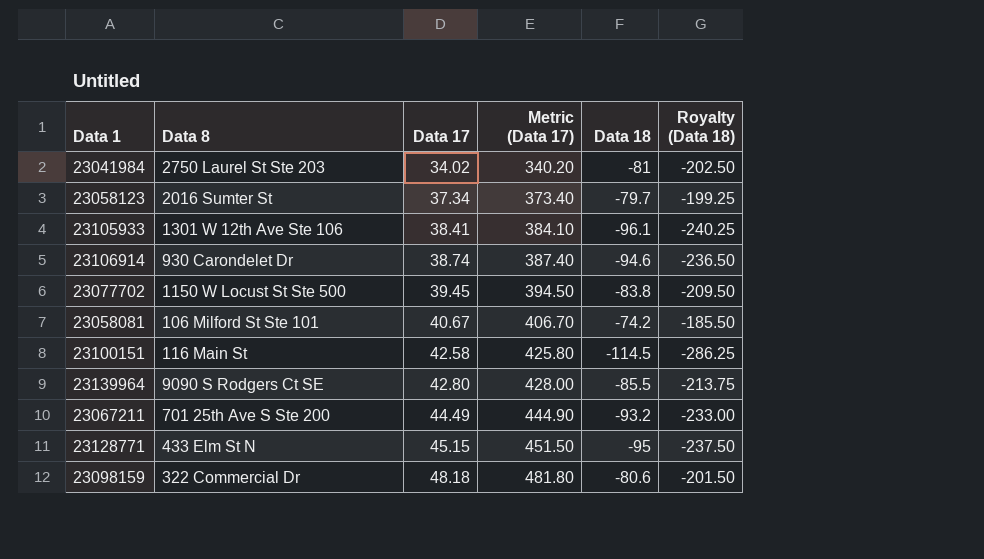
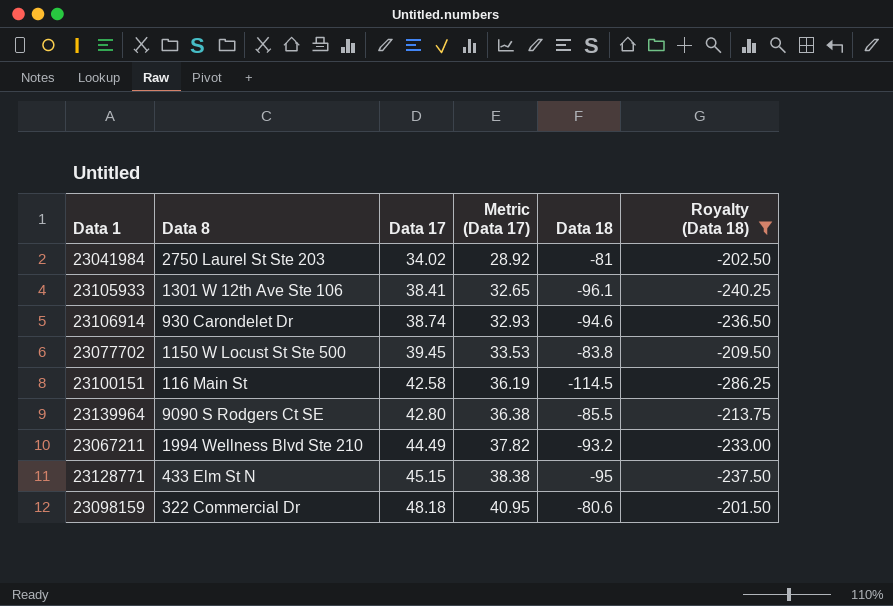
filter: none -> Royalty (Data 18) <= -201.50
column Metric (Data 17) | formula: [Data 17] * 10 -> [Data 17] * 0.85
23067211 | Data 8: 701 25th Ave S Ste 200 -> 1994 Wellness Blvd Ste 210

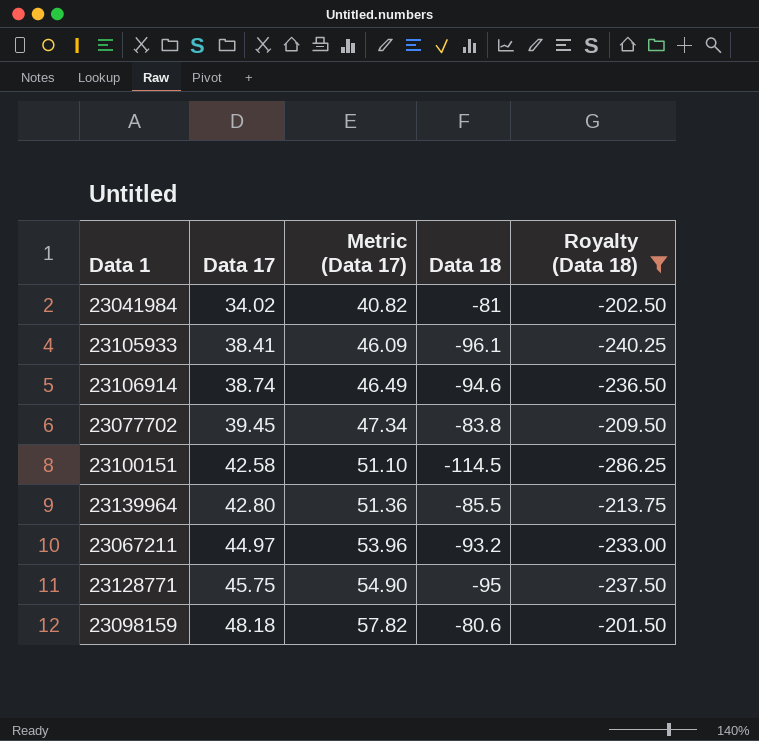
column Data 8 | position: 2 -> none
column Metric (Data 17) | formula: [Data 17] * 0.85 -> [Data 17] * 1.2
23067211 | Data 17: 44.49 -> 44.97
23128771 | Data 17: 45.15 -> 45.75

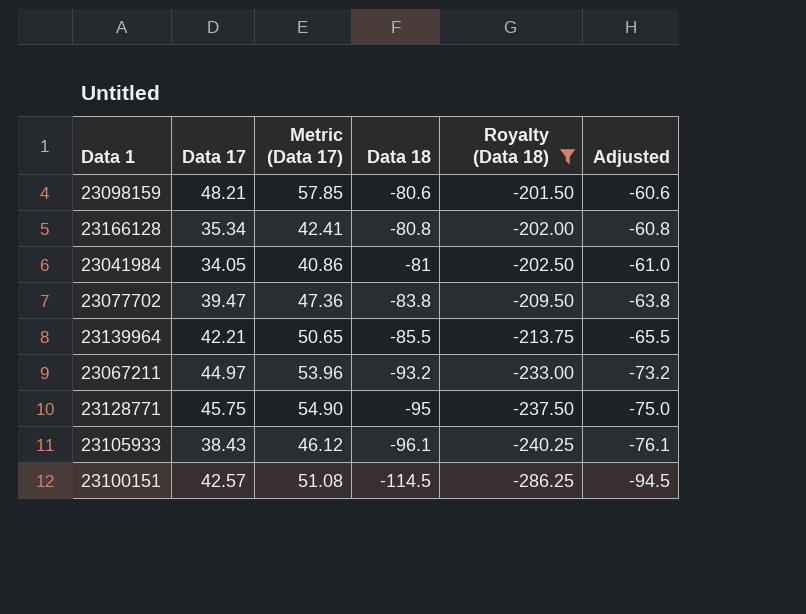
row order: Data 17 ascending -> Data 18 descending
column Adjusted | formula: none -> [Data 18] + 20
row 23106914: 38.74 | 46.49 | -94.6 | -236.50 -> none
23098159 | Data 17: 48.18 -> 48.21
23098159 | Metric (Data 17): 57.82 -> 57.85
row 23166128: none -> 35.34 | 42.41 | -80.8 | -202.00 | -60.8
23041984 | Data 17: 34.02 -> 34.05
23041984 | Metric (Data 17): 40.82 -> 40.86
23077702 | Data 17: 39.45 -> 39.47
23077702 | Metric (Data 17): 47.34 -> 47.36
23139964 | Data 17: 42.80 -> 42.21
23139964 | Metric (Data 17): 51.36 -> 50.65
23105933 | Data 17: 38.41 -> 38.43
23105933 | Metric (Data 17): 46.09 -> 46.12
23100151 | Data 17: 42.58 -> 42.57
23100151 | Metric (Data 17): 51.10 -> 51.08

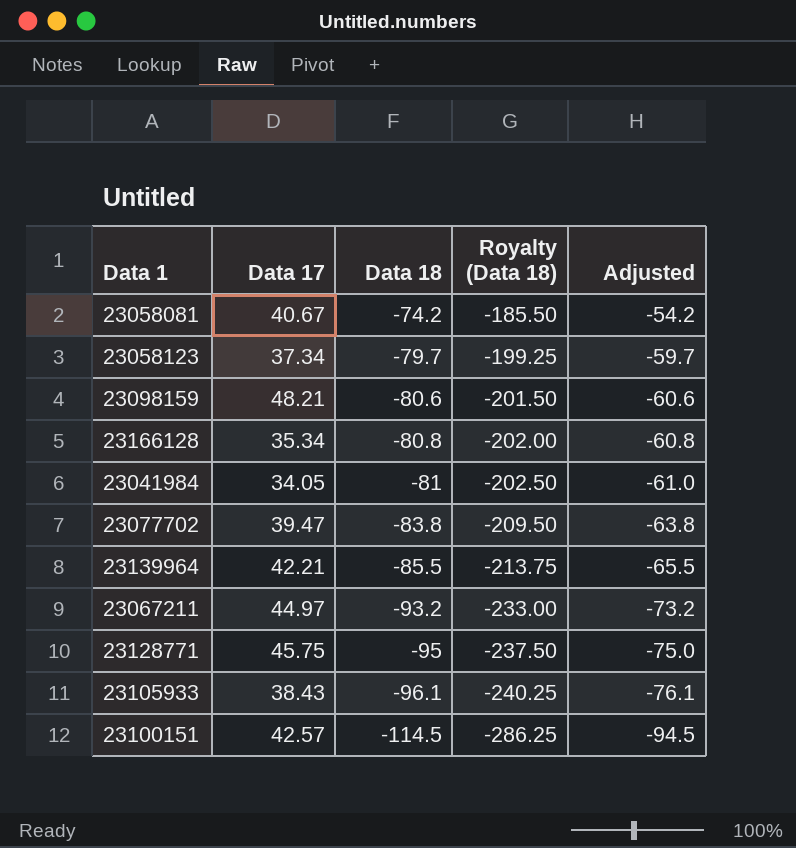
filter: Royalty (Data 18) <= -201.50 -> none
column Metric (Data 17) | formula: [Data 17] * 1.2 -> none

